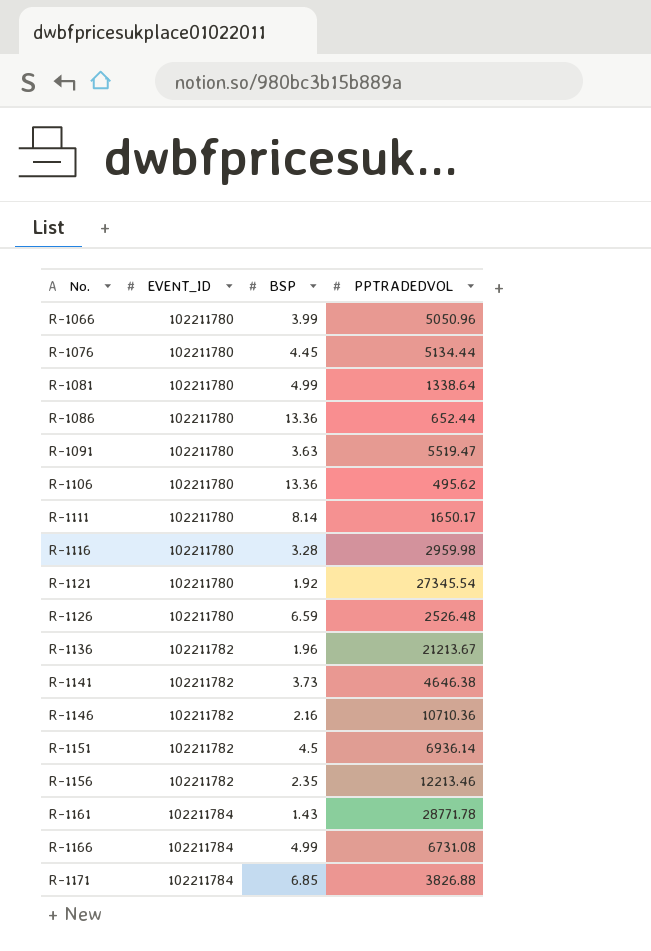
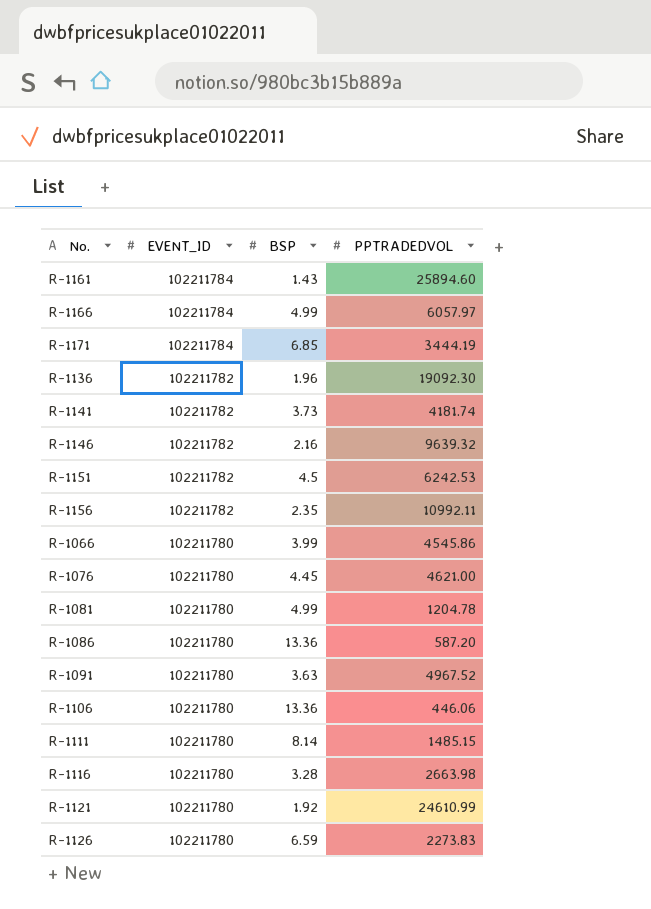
row order: No. ascending -> EVENT_ID descending
R-1161 | PPTRADEDVOL: 28771.78 -> 25894.60
R-1166 | PPTRADEDVOL: 6731.08 -> 6057.97
R-1171 | PPTRADEDVOL: 3826.88 -> 3444.19
R-1136 | PPTRADEDVOL: 21213.67 -> 19092.30
R-1141 | PPTRADEDVOL: 4646.38 -> 4181.74
R-1146 | PPTRADEDVOL: 10710.36 -> 9639.32
R-1151 | PPTRADEDVOL: 6936.14 -> 6242.53
R-1156 | PPTRADEDVOL: 12213.46 -> 10992.11
R-1066 | PPTRADEDVOL: 5050.96 -> 4545.86
R-1076 | PPTRADEDVOL: 5134.44 -> 4621.00
R-1081 | PPTRADEDVOL: 1338.64 -> 1204.78
R-1086 | PPTRADEDVOL: 652.44 -> 587.20
R-1091 | PPTRADEDVOL: 5519.47 -> 4967.52
R-1106 | PPTRADEDVOL: 495.62 -> 446.06
R-1111 | PPTRADEDVOL: 1650.17 -> 1485.15
R-1116 | PPTRADEDVOL: 2959.98 -> 2663.98
R-1121 | PPTRADEDVOL: 27345.54 -> 24610.99
R-1126 | PPTRADEDVOL: 2526.48 -> 2273.83

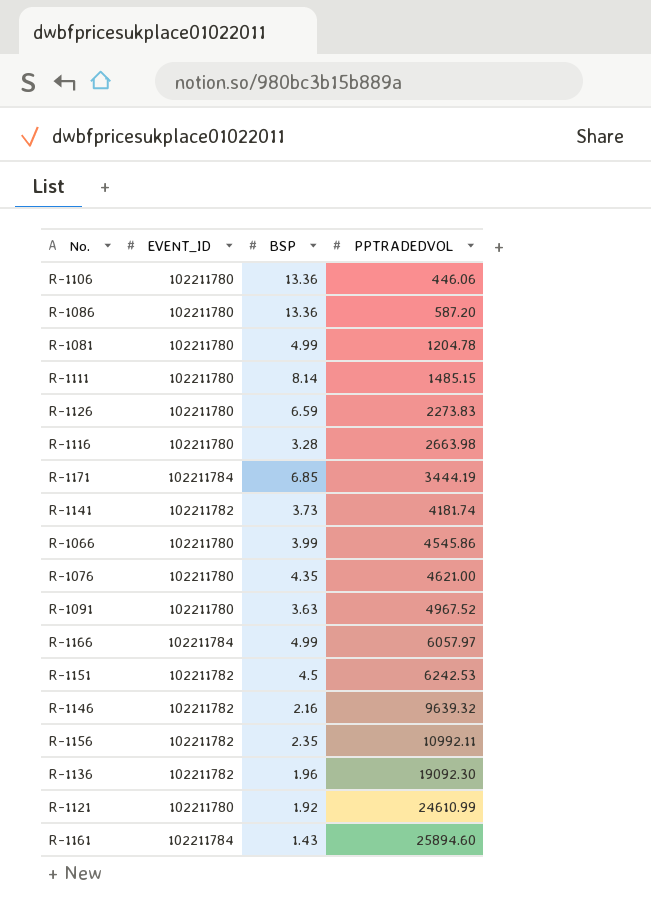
row order: EVENT_ID descending -> PPTRADEDVOL ascending
R-1076 | BSP: 4.45 -> 4.35

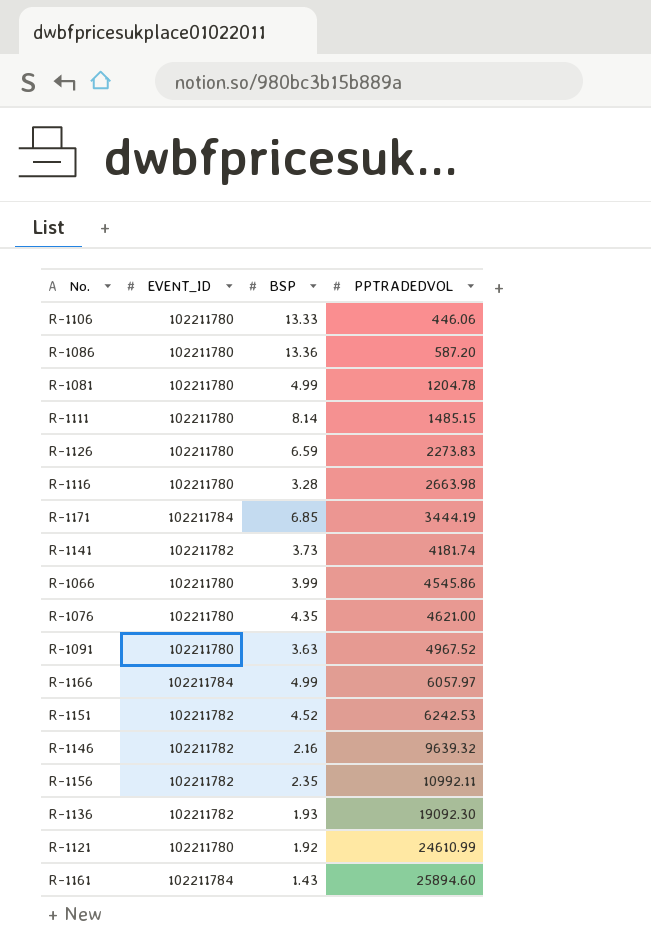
R-1106 | BSP: 13.36 -> 13.33
R-1151 | BSP: 4.5 -> 4.52
R-1136 | BSP: 1.96 -> 1.93

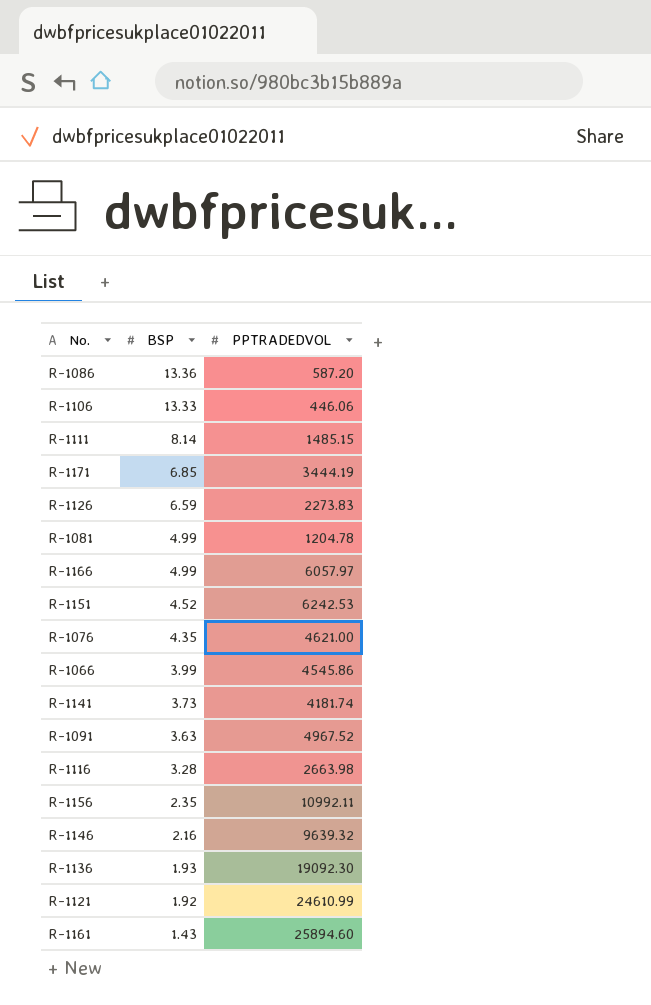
row order: PPTRADEDVOL ascending -> BSP descending
column EVENT_ID | position: 2 -> none

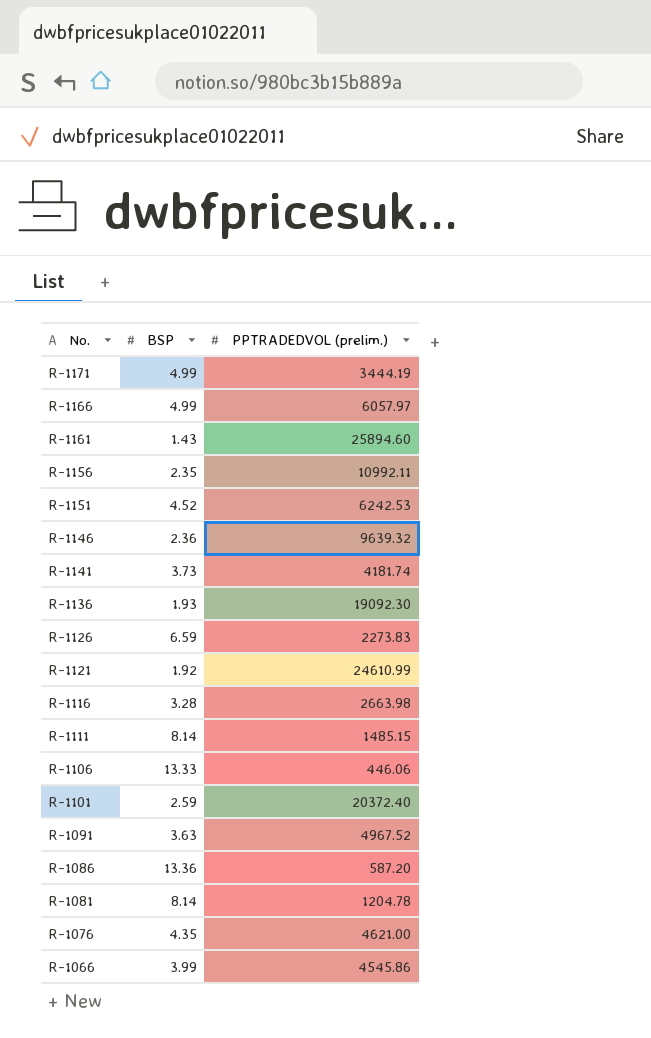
row order: BSP descending -> No. descending
column name: PPTRADEDVOL -> PPTRADEDVOL (prelim.)
R-1171 | BSP: 6.85 -> 4.99
R-1146 | BSP: 2.16 -> 2.36
row R-1101: none -> 2.59 | 20372.40
R-1081 | BSP: 4.99 -> 8.14

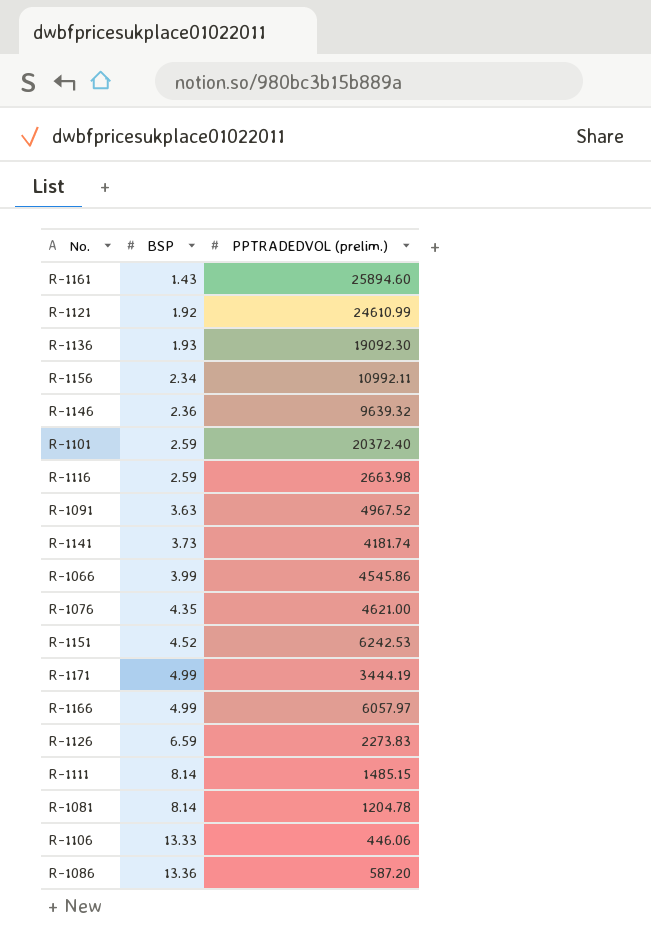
row order: No. descending -> BSP ascending
R-1156 | BSP: 2.35 -> 2.34
R-1116 | BSP: 3.28 -> 2.59

